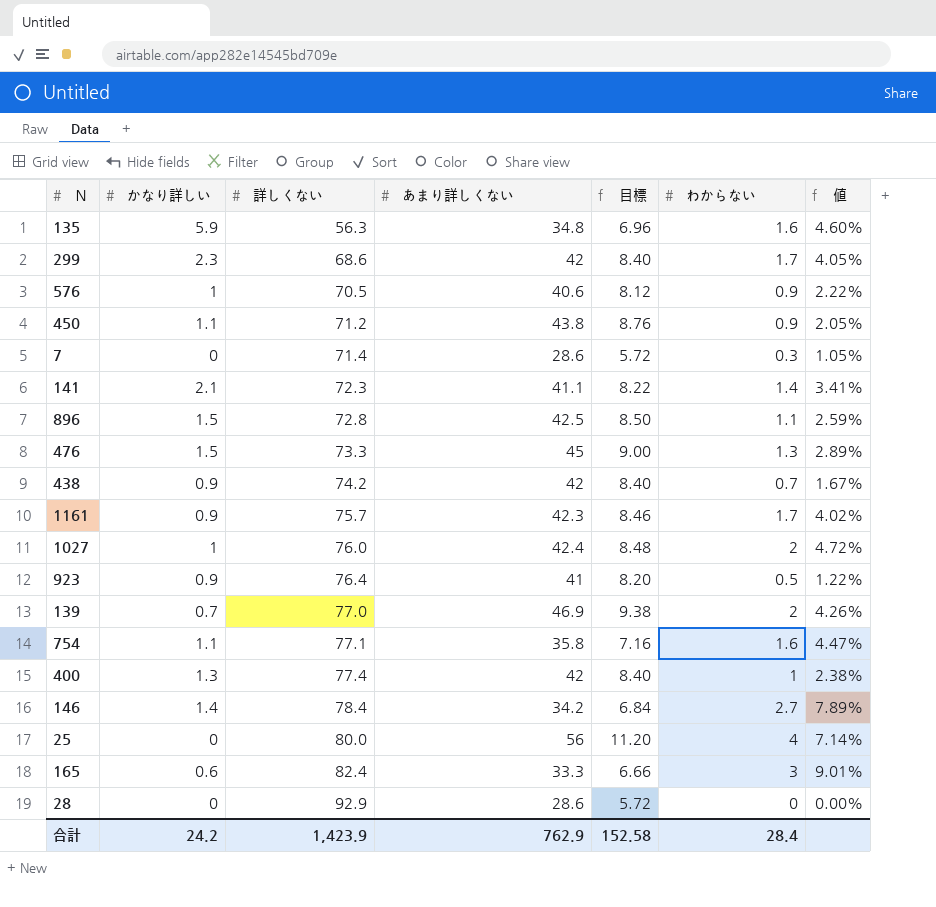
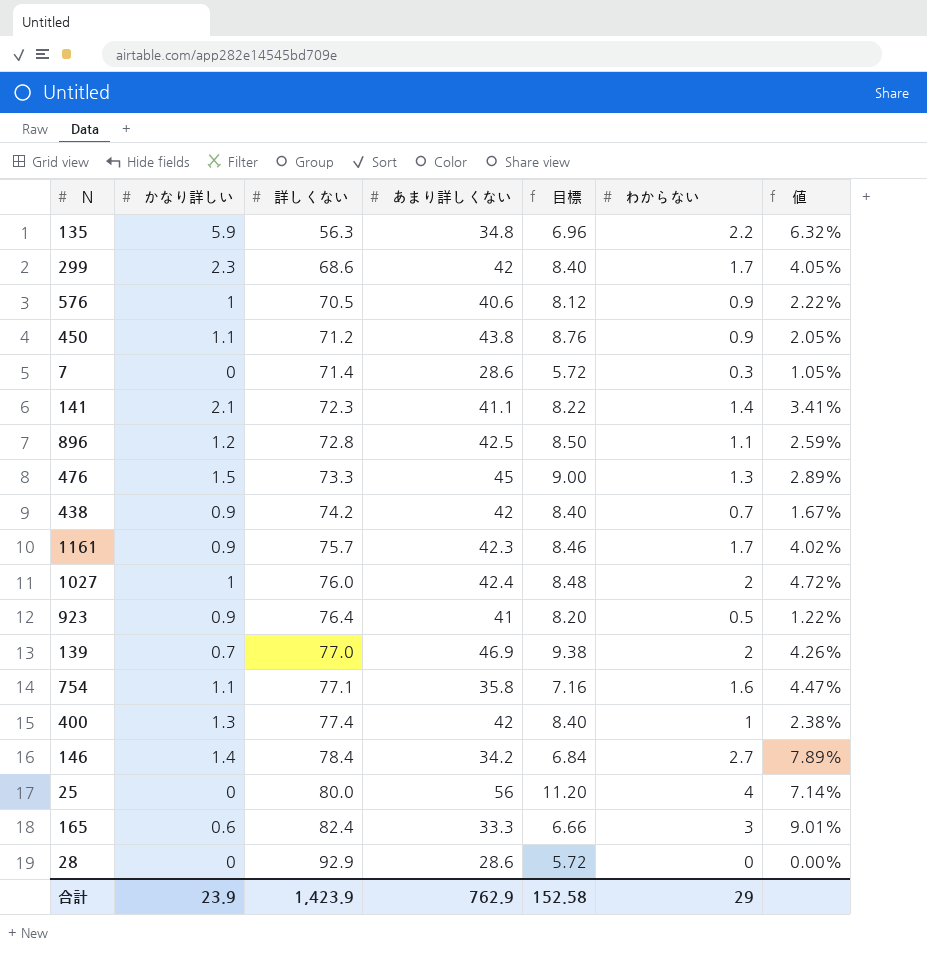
135 | わからない: 1.6 -> 2.2
135 | 値: 4.60% -> 6.32%
896 | かなり詳しい: 1.5 -> 1.2
合計 | かなり詳しい: 24.2 -> 23.9
合計 | わからない: 28.4 -> 29

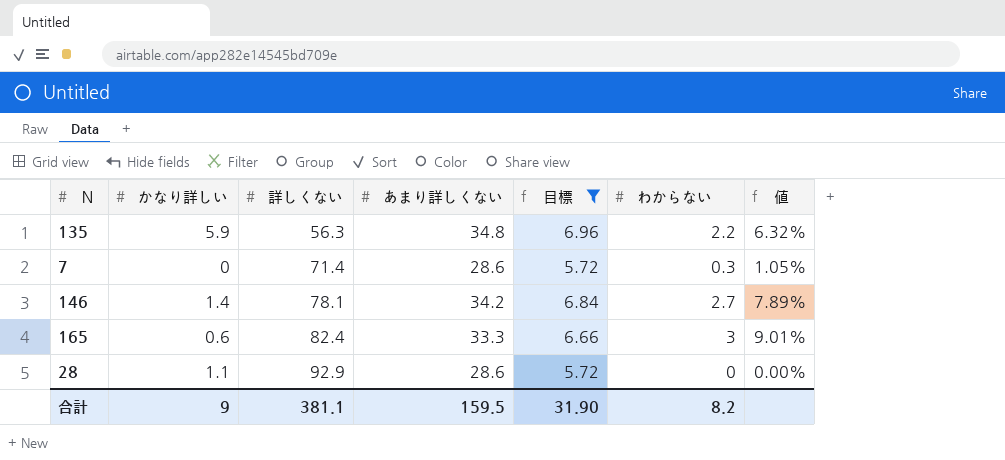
filter: none -> 目標 <= 6.96
146 | 詳しくない: 78.4 -> 78.1
28 | かなり詳しい: 0 -> 1.1
合計 | かなり詳しい: 23.9 -> 9
合計 | 詳しくない: 1,423.9 -> 381.1
合計 | あまり詳しくない: 762.9 -> 159.5
合計 | 目標: 152.58 -> 31.90
合計 | わからない: 29 -> 8.2

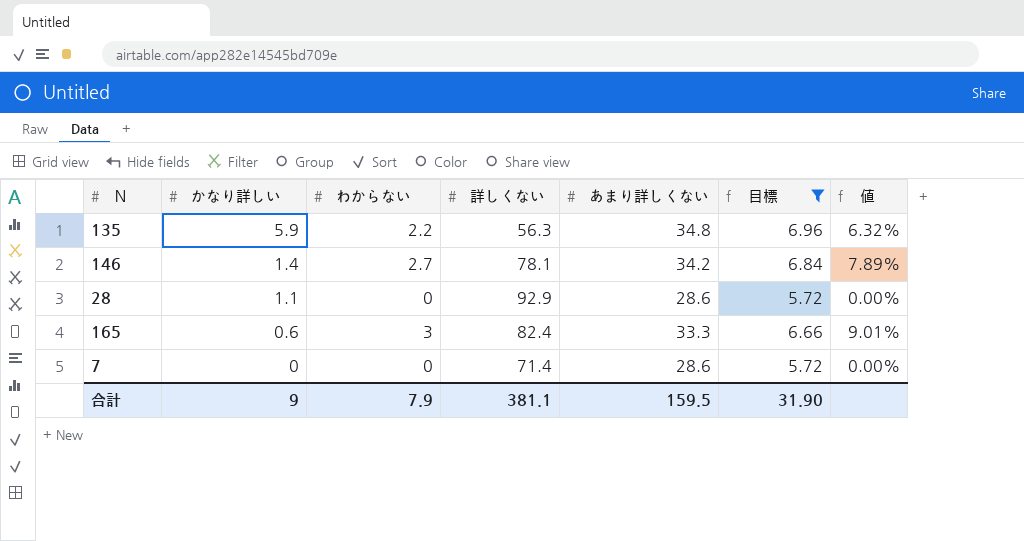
row order: 詳しくない ascending -> かなり詳しい descending
column わからない | position: 6 -> 3
7 | わからない: 0.3 -> 0
7 | 値: 1.05% -> 0.00%
合計 | わからない: 8.2 -> 7.9

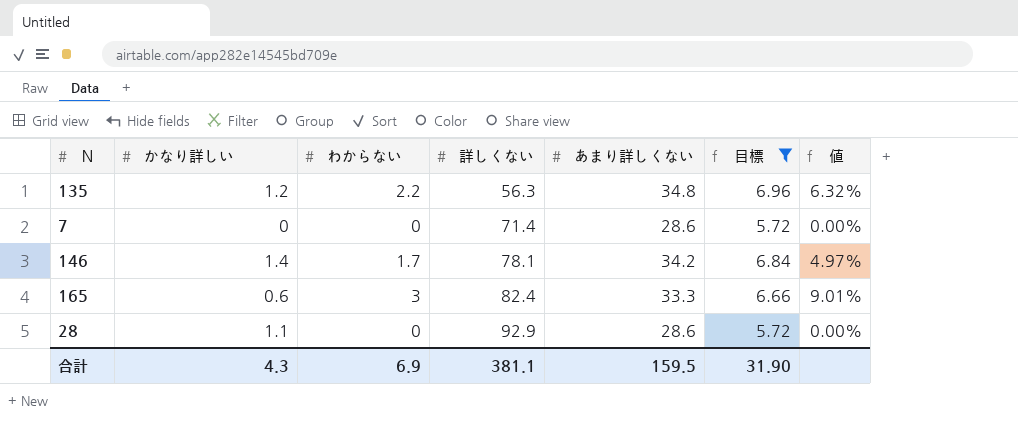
row order: かなり詳しい descending -> 詳しくない ascending
135 | かなり詳しい: 5.9 -> 1.2
146 | わからない: 2.7 -> 1.7
146 | 値: 7.89% -> 4.97%
合計 | かなり詳しい: 9 -> 4.3
合計 | わからない: 7.9 -> 6.9

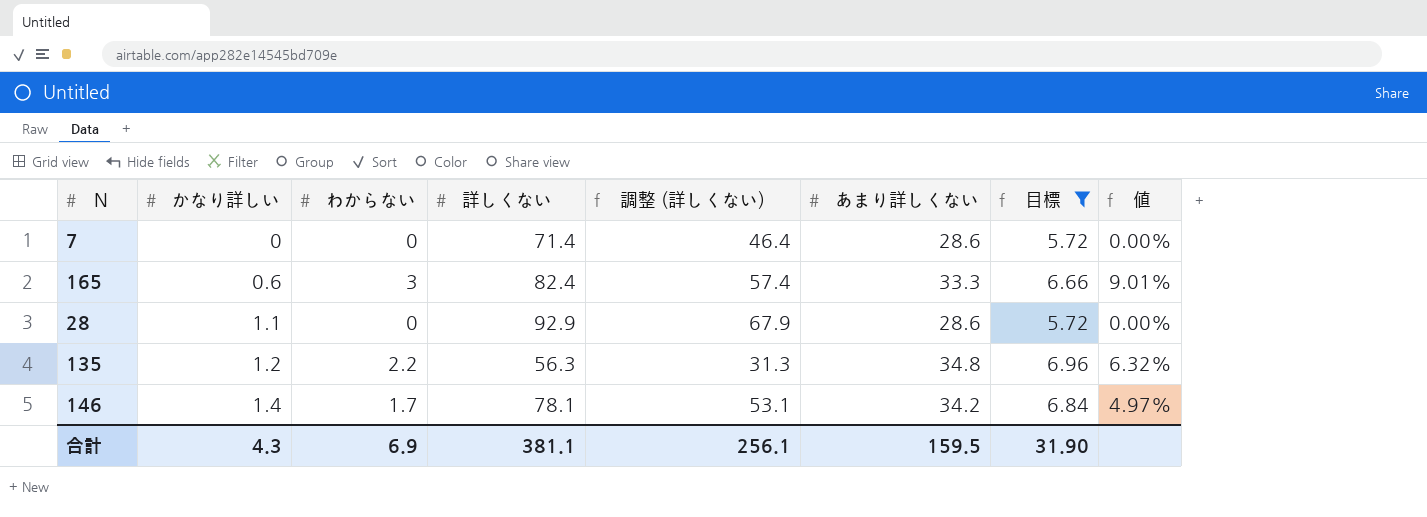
row order: 詳しくない ascending -> かなり詳しい ascending
column 調整 (詳しくない) | formula: none -> [詳しくない] - 25

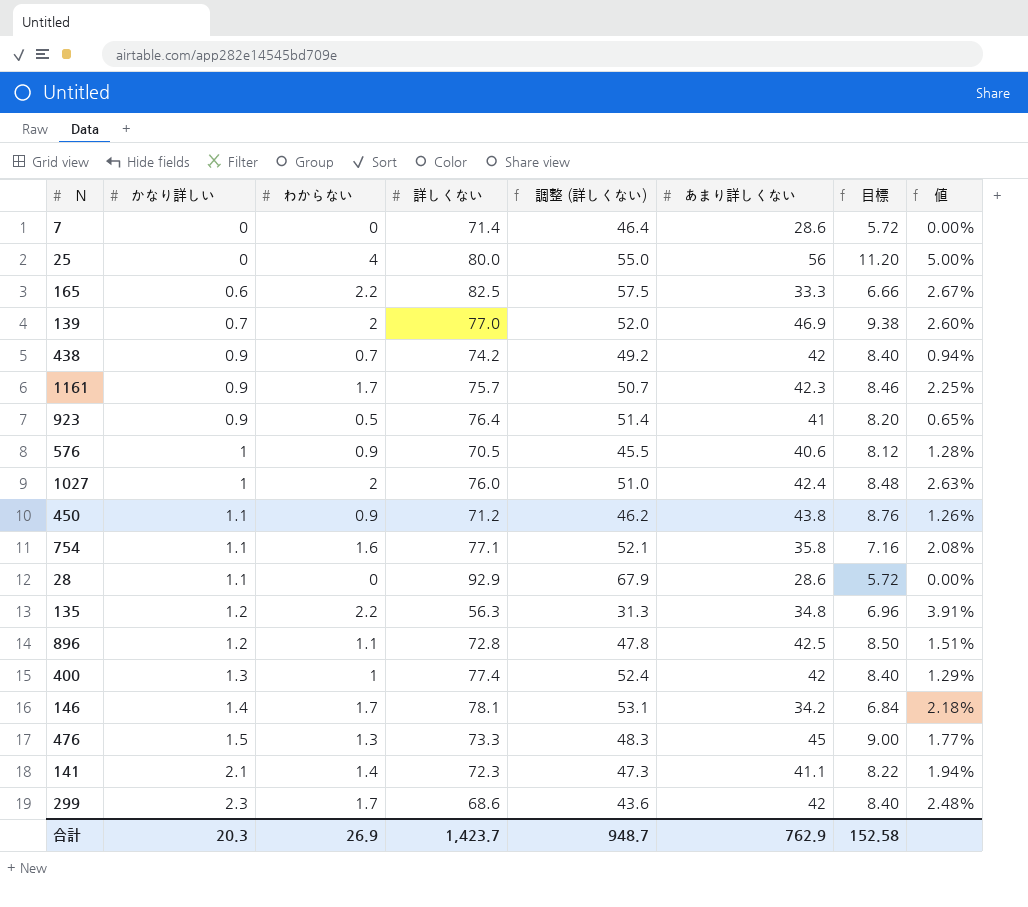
filter: 目標 <= 6.96 -> none
column 値 | formula: [わからない] / [あまり詳しくない] -> [わからない] / [詳しくない]
165 | わからない: 3 -> 2.2
165 | 詳しくない: 82.4 -> 82.5
165 | 調整 (詳しくない): 57.4 -> 57.5
合計 | かなり詳しい: 4.3 -> 20.3
合計 | わからない: 6.9 -> 26.9
合計 | 詳しくない: 381.1 -> 1,423.7
合計 | 調整 (詳しくない): 256.1 -> 948.7
合計 | あまり詳しくない: 159.5 -> 762.9
合計 | 目標: 31.90 -> 152.58

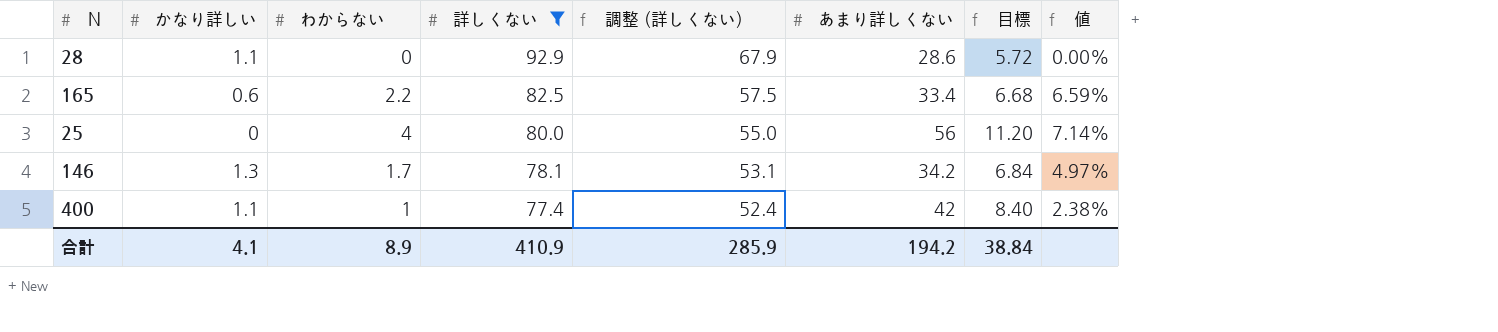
filter: none -> 詳しくない >= 77.4
row order: かなり詳しい ascending -> 詳しくない descending
column 値 | formula: [わからない] / [詳しくない] -> [わからない] / [あまり詳しくない]
165 | あまり詳しくない: 33.3 -> 33.4
165 | 目標: 6.66 -> 6.68
146 | かなり詳しい: 1.4 -> 1.3
400 | かなり詳しい: 1.3 -> 1.1
合計 | かなり詳しい: 20.3 -> 4.1
合計 | わからない: 26.9 -> 8.9
合計 | 詳しくない: 1,423.7 -> 410.9
合計 | 調整 (詳しくない): 948.7 -> 285.9
合計 | あまり詳しくない: 762.9 -> 194.2
合計 | 目標: 152.58 -> 38.84

